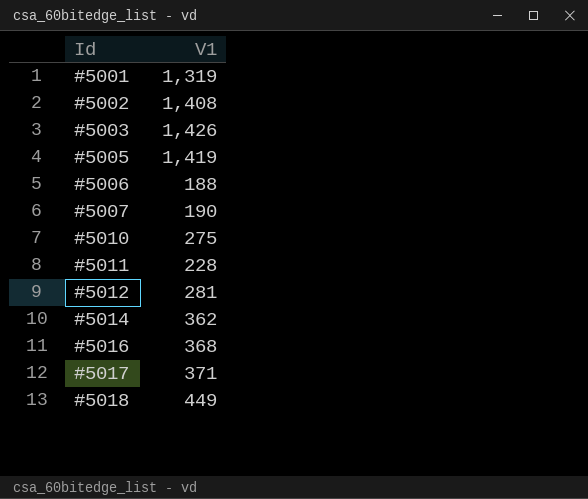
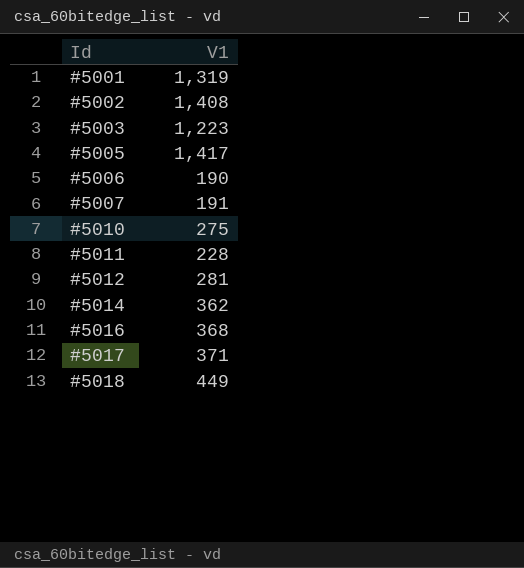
#5003 | V1: 1,426 -> 1,223
#5005 | V1: 1,419 -> 1,417
#5006 | V1: 188 -> 190
#5007 | V1: 190 -> 191

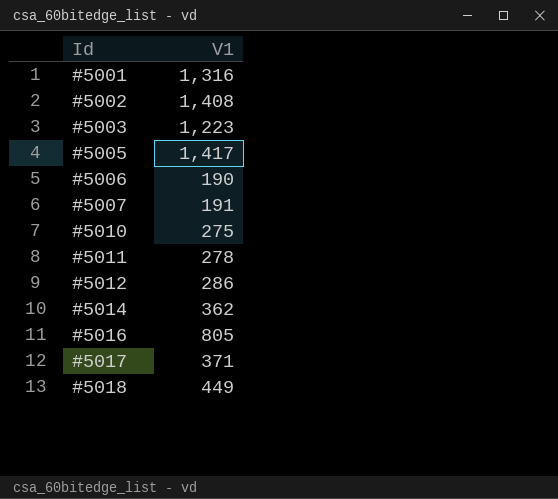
#5001 | V1: 1,319 -> 1,316
#5011 | V1: 228 -> 278
#5012 | V1: 281 -> 286
#5016 | V1: 368 -> 805

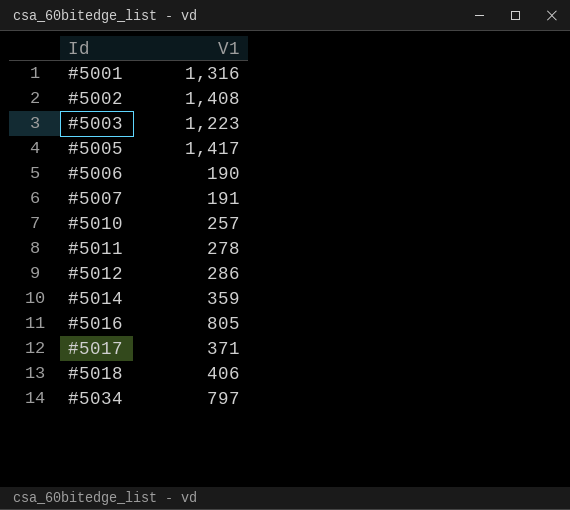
#5010 | V1: 275 -> 257
#5014 | V1: 362 -> 359
#5018 | V1: 449 -> 406
row #5034: none -> 797

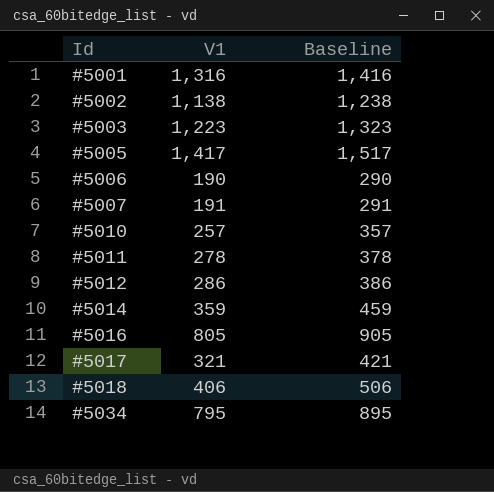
column Baseline | formula: none -> [V1] + 100
#5002 | V1: 1,408 -> 1,138
#5017 | V1: 371 -> 321
#5034 | V1: 797 -> 795

